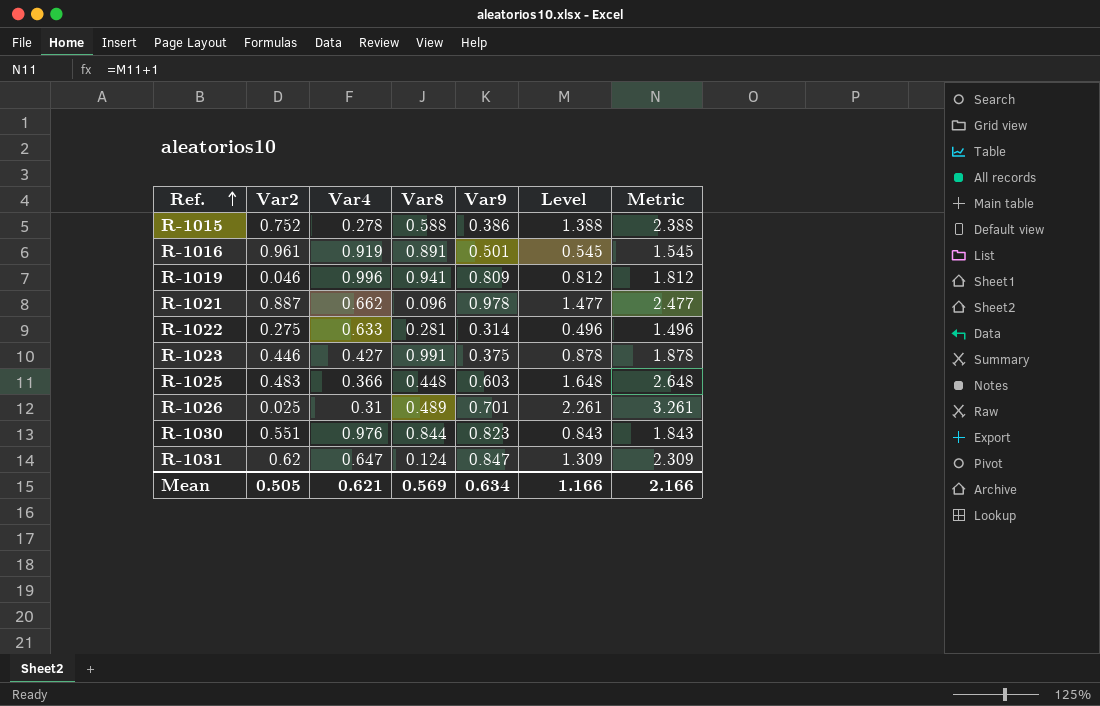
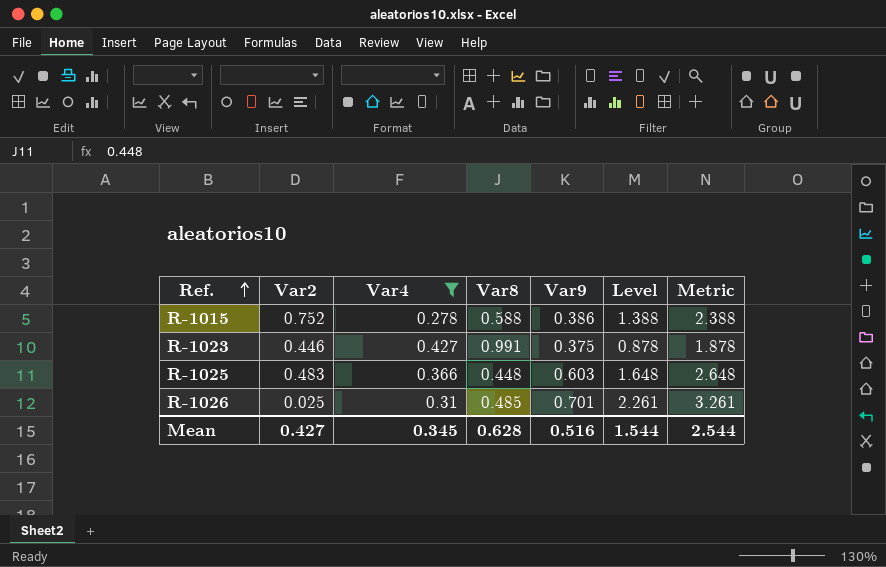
filter: none -> Var4 <= 0.427
R-1026 | Var8: 0.489 -> 0.485
Mean | Var2: 0.505 -> 0.427
Mean | Var4: 0.621 -> 0.345
Mean | Var8: 0.569 -> 0.628
Mean | Var9: 0.634 -> 0.516
Mean | Level: 1.166 -> 1.544
Mean | Metric: 2.166 -> 2.544

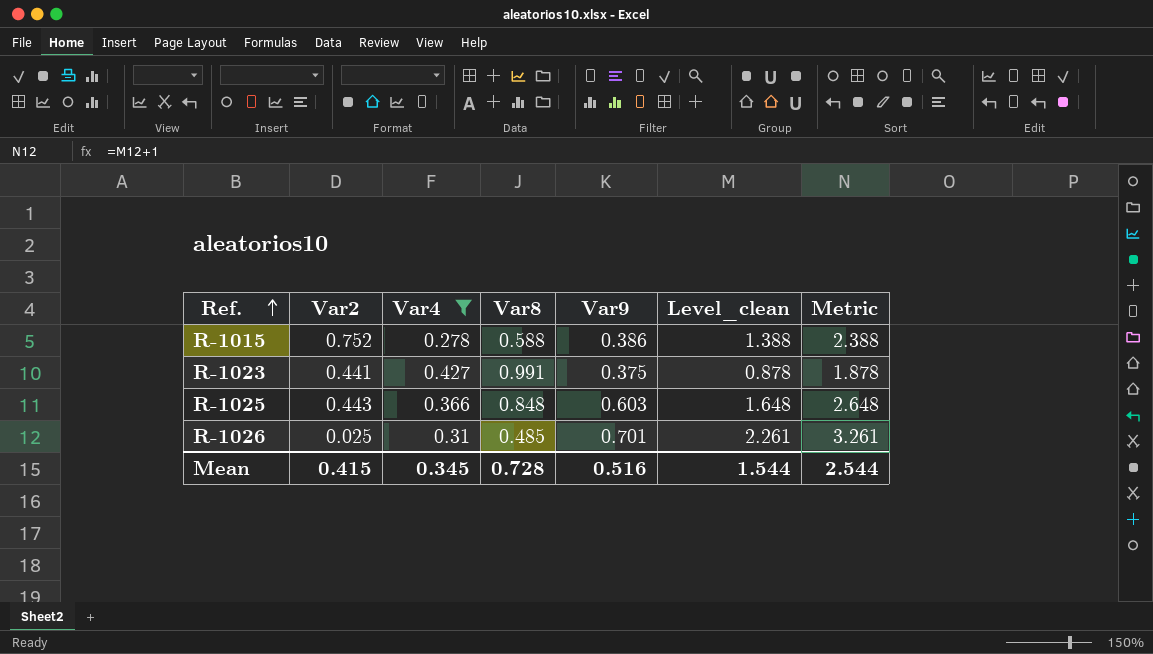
column name: Level -> Level_clean
R-1023 | Var2: 0.446 -> 0.441
R-1025 | Var2: 0.483 -> 0.443
R-1025 | Var8: 0.448 -> 0.848
Mean | Var2: 0.427 -> 0.415
Mean | Var8: 0.628 -> 0.728

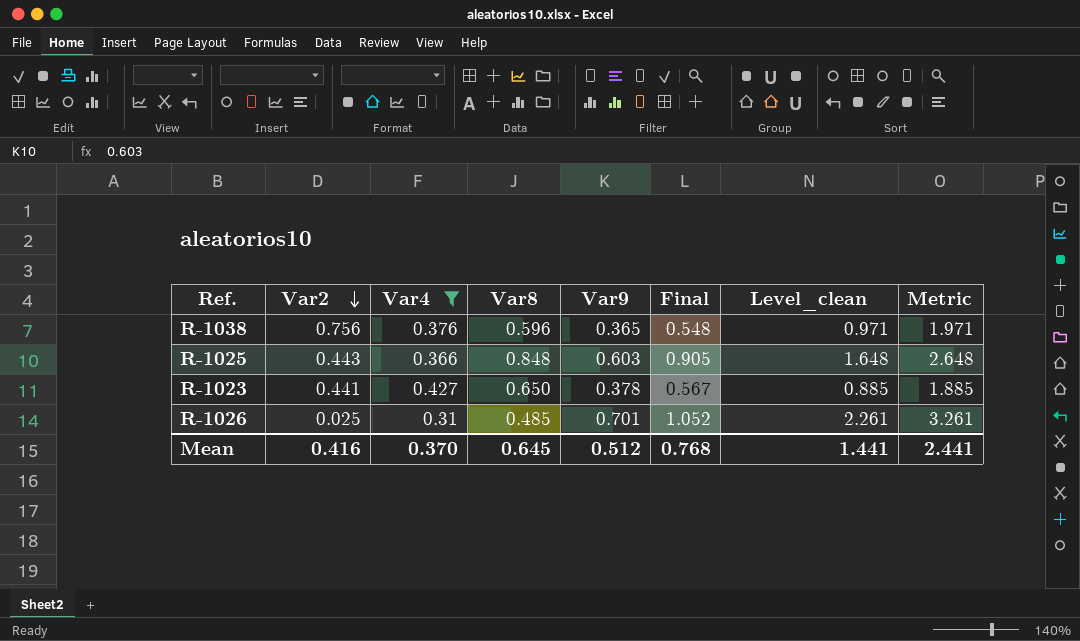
row order: Ref. ascending -> Var2 descending
column Final | formula: none -> [Var9] * 1.5
row R-1015: 0.752 | 0.278 | 0.588 | 0.386 | 1.388 | 2.388 -> none
row R-1038: none -> 0.756 | 0.376 | 0.596 | 0.365 | 0.548 | 0.971 | 1.971
R-1023 | Var8: 0.991 -> 0.650
R-1023 | Var9: 0.375 -> 0.378
R-1023 | Level_clean: 0.878 -> 0.885
R-1023 | Metric: 1.878 -> 1.885
Mean | Var2: 0.415 -> 0.416
Mean | Var4: 0.345 -> 0.370
Mean | Var8: 0.728 -> 0.645
Mean | Var9: 0.516 -> 0.512
Mean | Level_clean: 1.544 -> 1.441
Mean | Metric: 2.544 -> 2.441

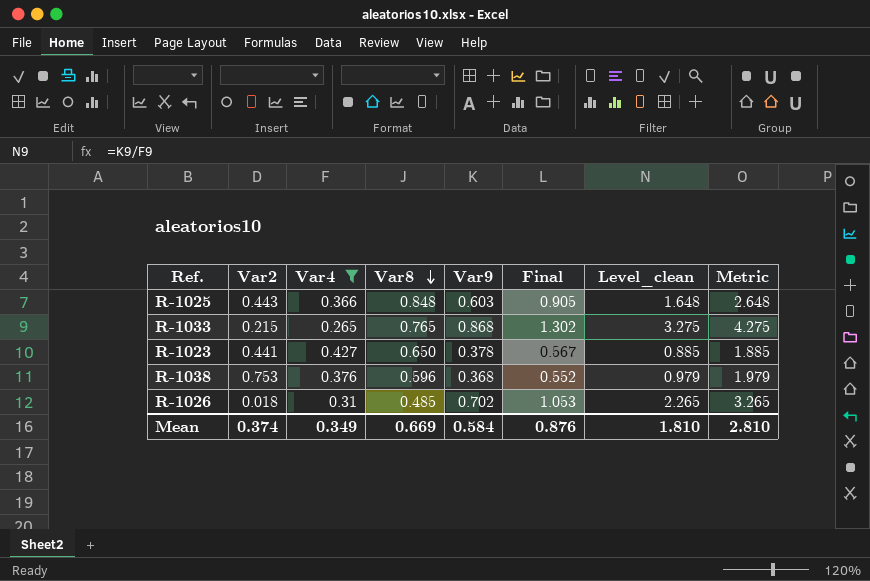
row order: Var2 descending -> Var8 descending
row R-1033: none -> 0.215 | 0.265 | 0.765 | 0.868 | 1.302 | 3.275 | 4.275
R-1038 | Var2: 0.756 -> 0.753
R-1038 | Var9: 0.365 -> 0.368
R-1038 | Final: 0.548 -> 0.552
R-1038 | Level_clean: 0.971 -> 0.979
R-1038 | Metric: 1.971 -> 1.979
R-1026 | Var2: 0.025 -> 0.018
R-1026 | Var9: 0.701 -> 0.702
R-1026 | Final: 1.052 -> 1.053
R-1026 | Level_clean: 2.261 -> 2.265
R-1026 | Metric: 3.261 -> 3.265
Mean | Var2: 0.416 -> 0.374
Mean | Var4: 0.370 -> 0.349
Mean | Var8: 0.645 -> 0.669
Mean | Var9: 0.512 -> 0.584
Mean | Final: 0.768 -> 0.876
Mean | Level_clean: 1.441 -> 1.810
Mean | Metric: 2.441 -> 2.810

